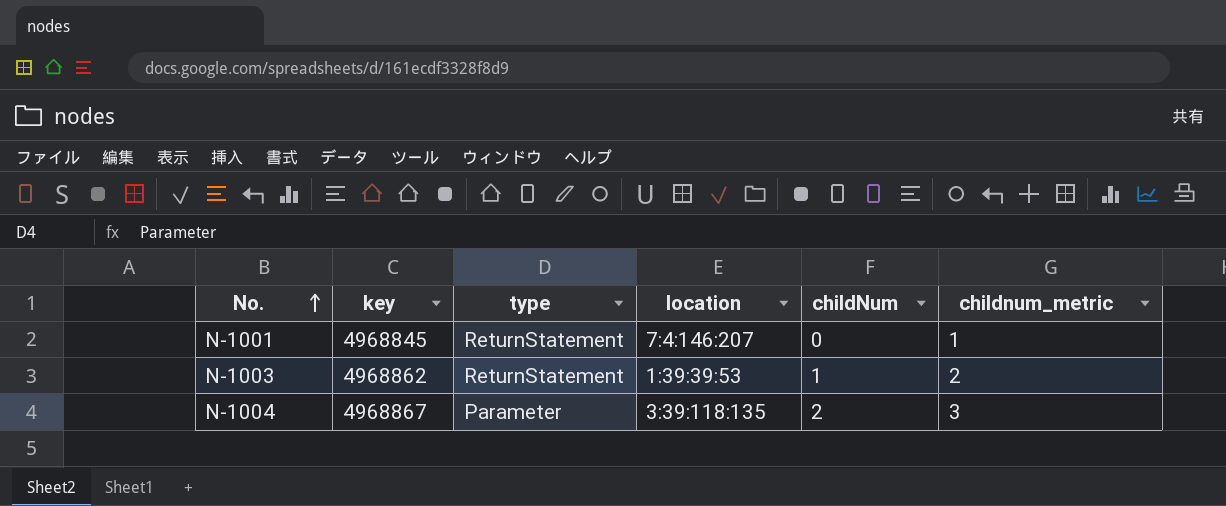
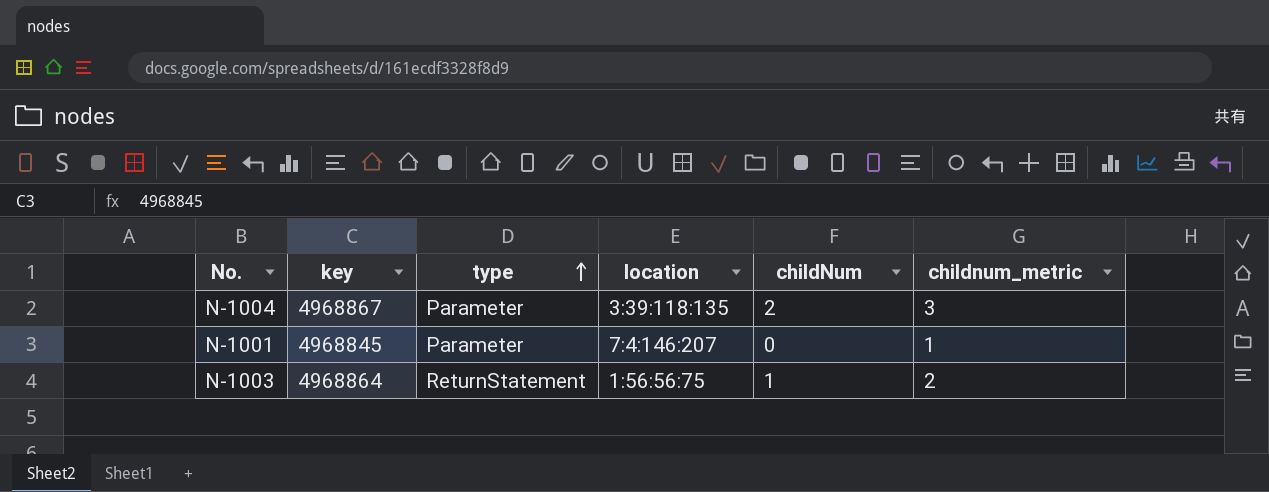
row order: No. ascending -> type ascending
N-1001 | type: ReturnStatement -> Parameter
N-1003 | key: 4968862 -> 4968864
N-1003 | location: 1:39:39:53 -> 1:56:56:75

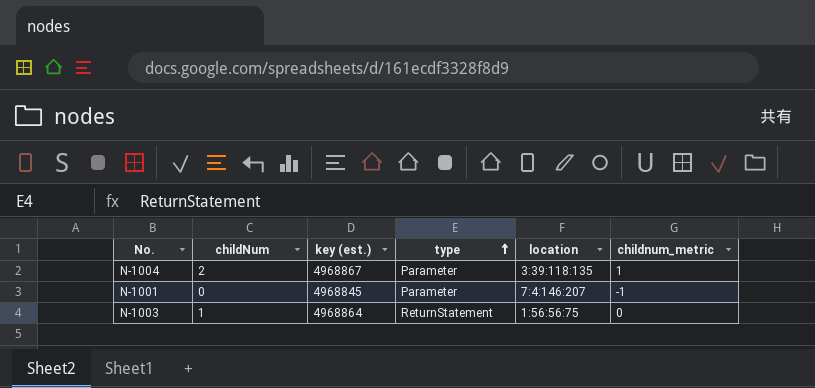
column childNum | position: 5 -> 2
column name: key -> key (est.)
column childnum_metric | formula: [childNum] + 1 -> [childNum] - 1

